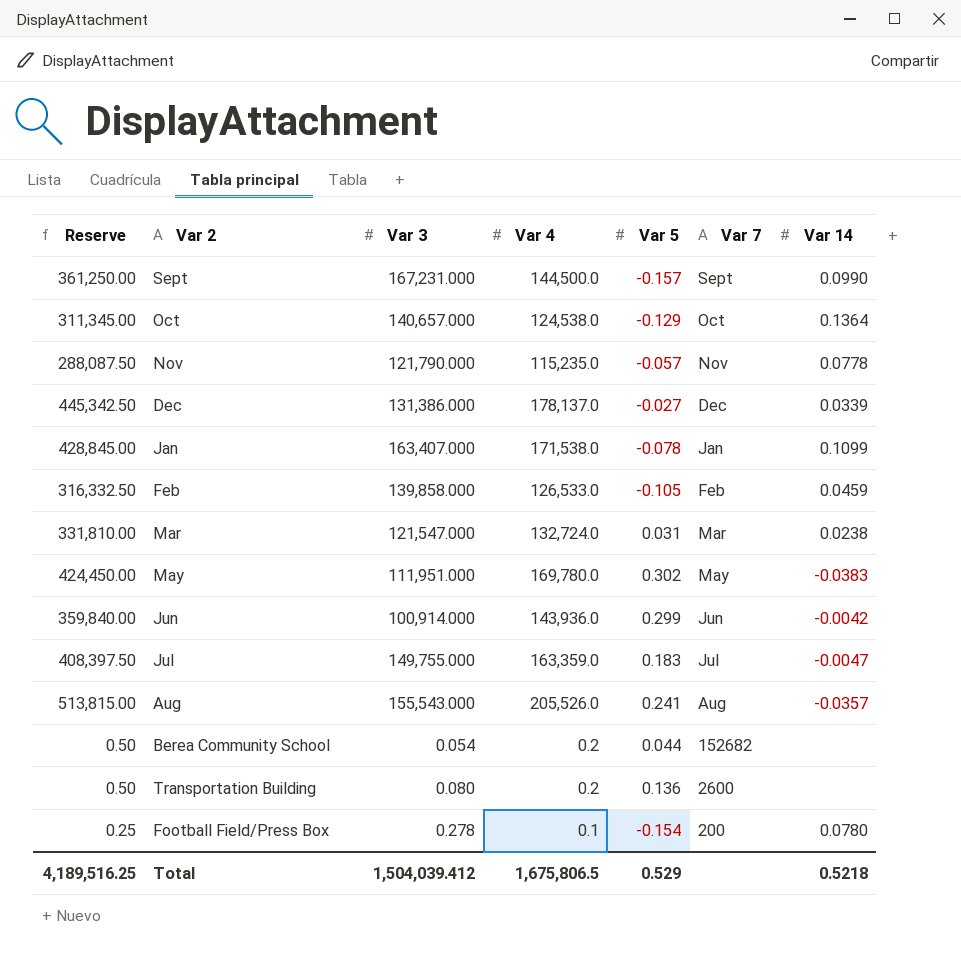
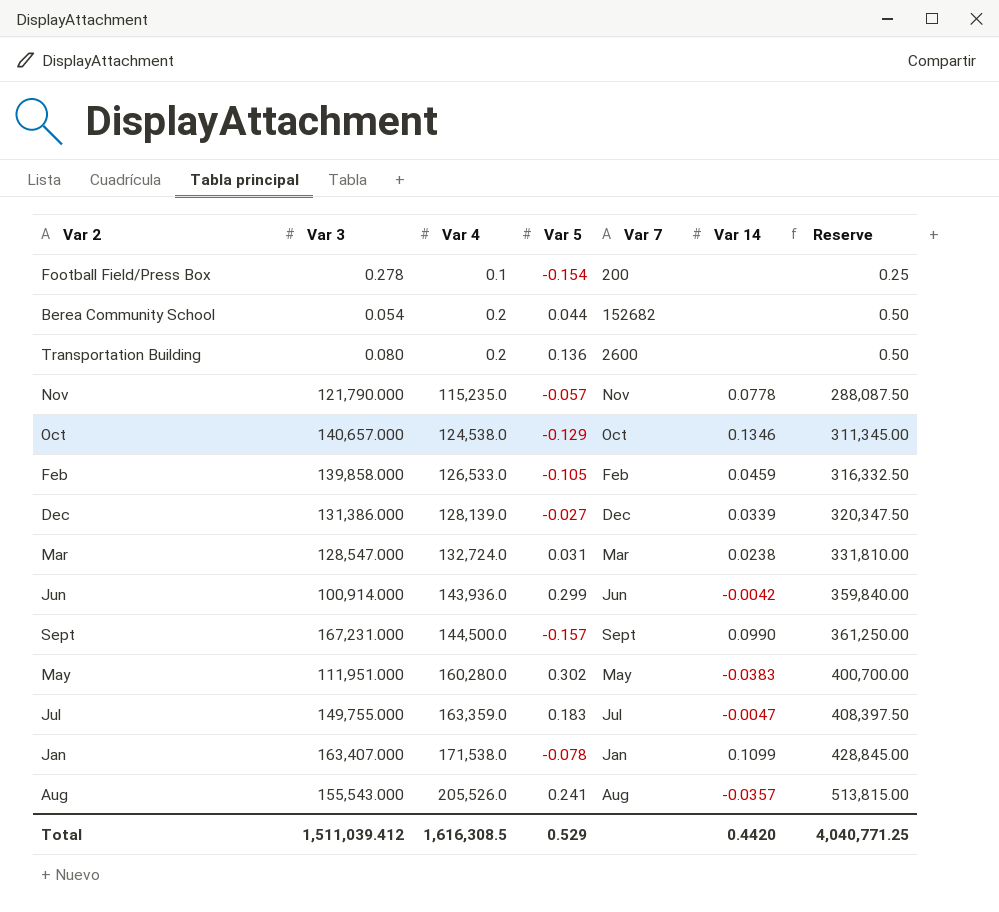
row order: none -> Var 4 ascending
column Reserve | position: 1 -> 7
Football Field/Press Box | Var 14: 0.0780 -> none
Oct | Var 14: 0.1364 -> 0.1346
Dec | Var 4: 178,137.0 -> 128,139.0
Dec | Reserve: 445,342.50 -> 320,347.50
Mar | Var 3: 121,547.000 -> 128,547.000
May | Var 4: 169,780.0 -> 160,280.0
May | Reserve: 424,450.00 -> 400,700.00
Total | Var 3: 1,504,039.412 -> 1,511,039.412
Total | Var 4: 1,675,806.5 -> 1,616,308.5
Total | Var 14: 0.5218 -> 0.4420
Total | Reserve: 4,189,516.25 -> 4,040,771.25

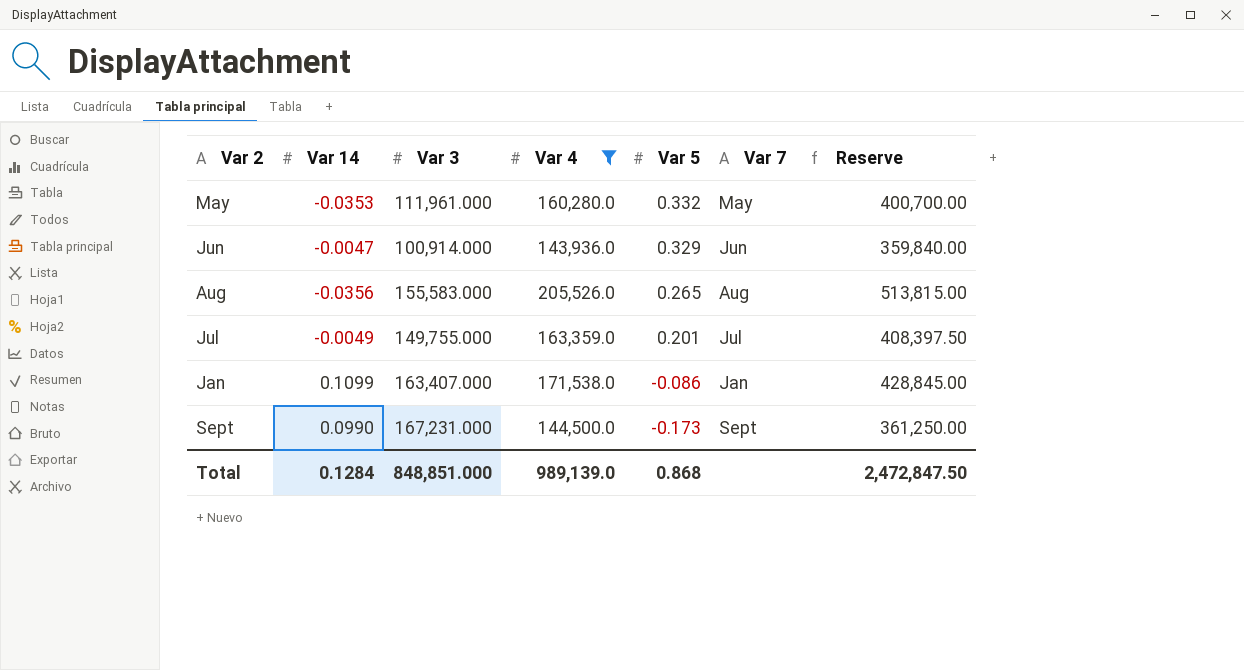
filter: none -> Var 4 >= 143,936.0
row order: Var 4 ascending -> Var 5 descending
column Var 14 | position: 6 -> 2
May | Var 14: -0.0383 -> -0.0353
May | Var 3: 111,951.000 -> 111,961.000
May | Var 5: 0.302 -> 0.332
Jun | Var 14: -0.0042 -> -0.0047
Jun | Var 5: 0.299 -> 0.329
Aug | Var 14: -0.0357 -> -0.0356
Aug | Var 3: 155,543.000 -> 155,583.000
Aug | Var 5: 0.241 -> 0.265
Jul | Var 14: -0.0047 -> -0.0049
Jul | Var 5: 0.183 -> 0.201
Jan | Var 5: -0.078 -> -0.086
Sept | Var 5: -0.157 -> -0.173
Total | Var 14: 0.4420 -> 0.1284
Total | Var 3: 1,511,039.412 -> 848,851.000
Total | Var 4: 1,616,308.5 -> 989,139.0
Total | Var 5: 0.529 -> 0.868
Total | Reserve: 4,040,771.25 -> 2,472,847.50

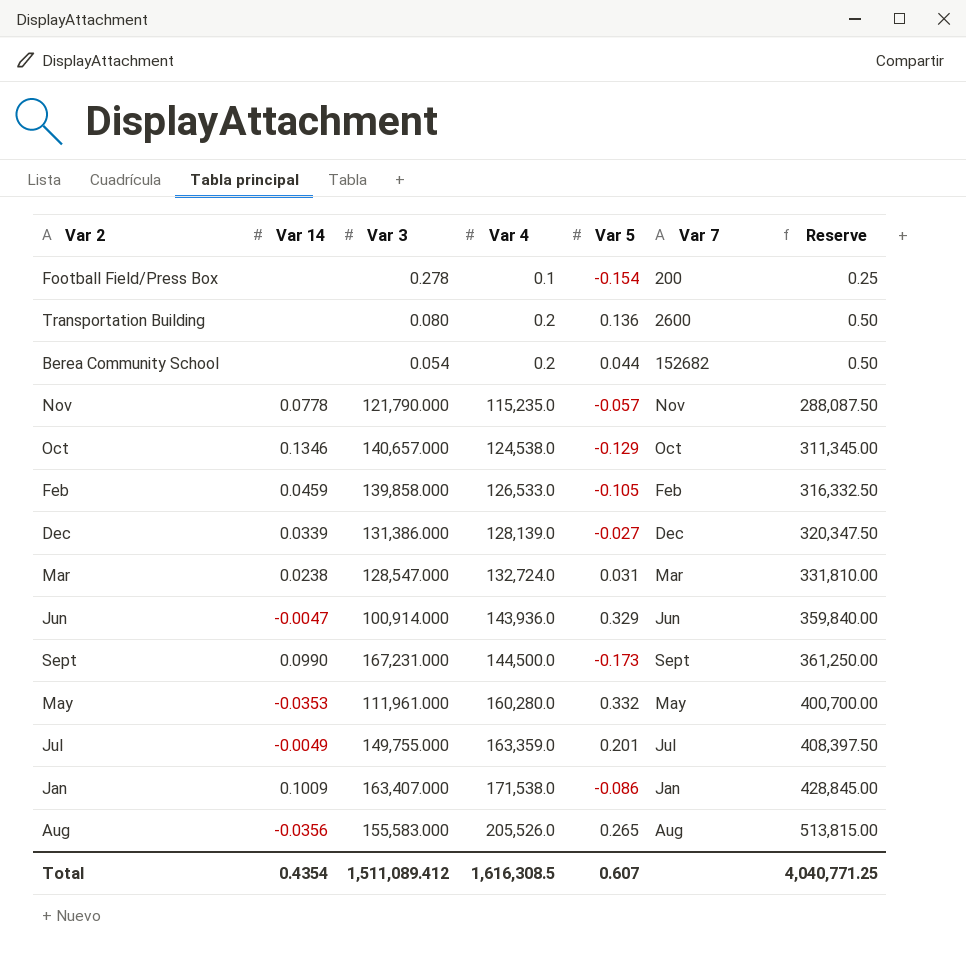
filter: Var 4 >= 143,936.0 -> none
row order: Var 5 descending -> Var 4 ascending
Jan | Var 14: 0.1099 -> 0.1009
Total | Var 14: 0.1284 -> 0.4354
Total | Var 3: 848,851.000 -> 1,511,089.412
Total | Var 4: 989,139.0 -> 1,616,308.5
Total | Var 5: 0.868 -> 0.607
Total | Reserve: 2,472,847.50 -> 4,040,771.25

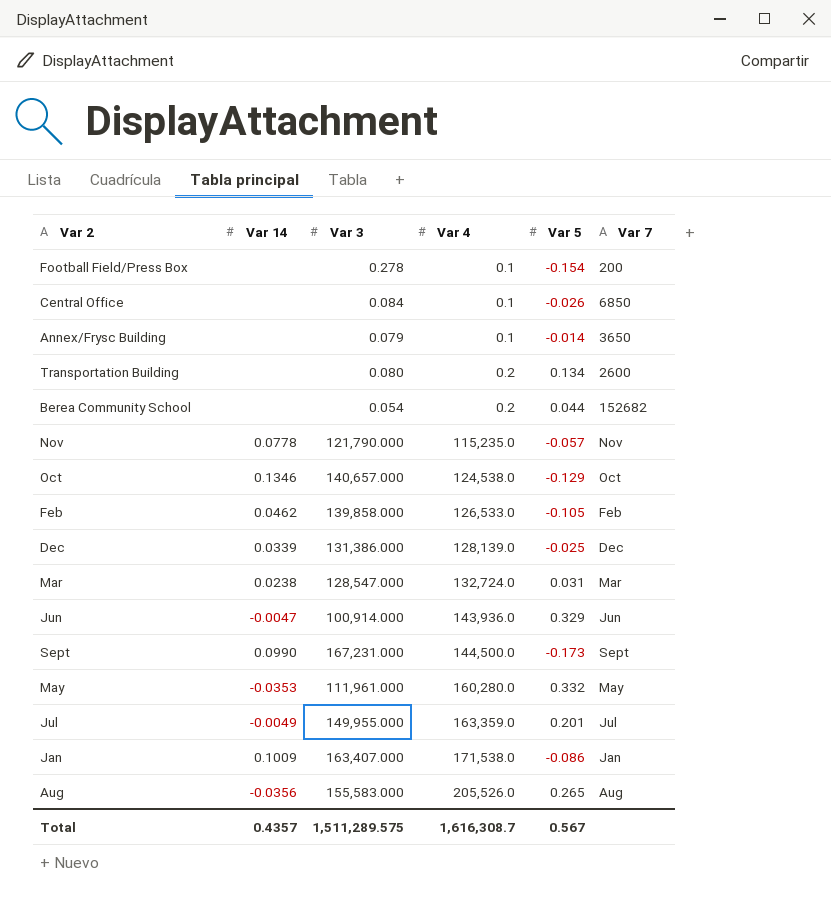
column Reserve | formula: [Var 4] * 2.5 -> none
row Central Office: none -> none | 0.084 | 0.1 | -0.026 | 6850
row Annex/Frysc Building: none -> none | 0.079 | 0.1 | -0.014 | 3650
Transportation Building | Var 5: 0.136 -> 0.134
Feb | Var 14: 0.0459 -> 0.0462
Dec | Var 5: -0.027 -> -0.025
Jul | Var 3: 149,755.000 -> 149,955.000
Total | Var 14: 0.4354 -> 0.4357
Total | Var 3: 1,511,089.412 -> 1,511,289.575
Total | Var 4: 1,616,308.5 -> 1,616,308.7
Total | Var 5: 0.607 -> 0.567

